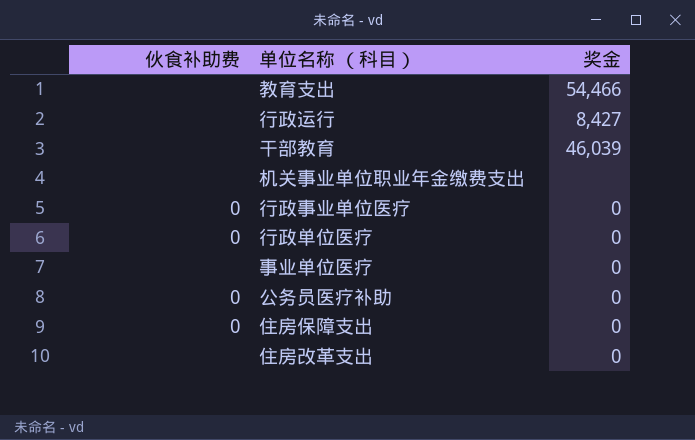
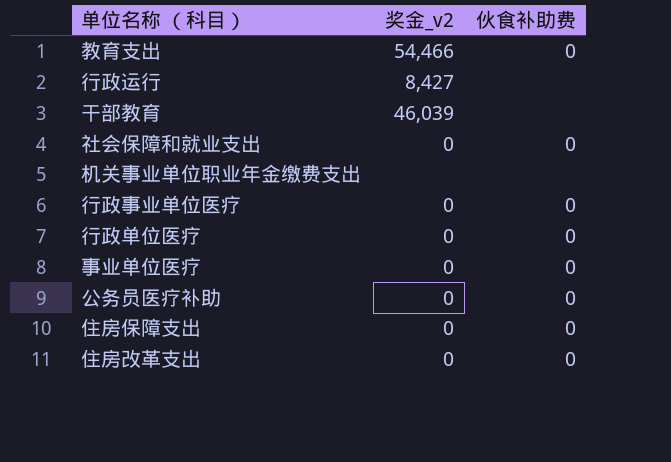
column name: 奖金 -> 奖金_v2
column 伙食补助费 | position: 1 -> 3
教育支出 | 伙食补助费: none -> 0
row 社会保障和就业支出: none -> 0 | 0
事业单位医疗 | 伙食补助费: none -> 0
住房改革支出 | 伙食补助费: none -> 0

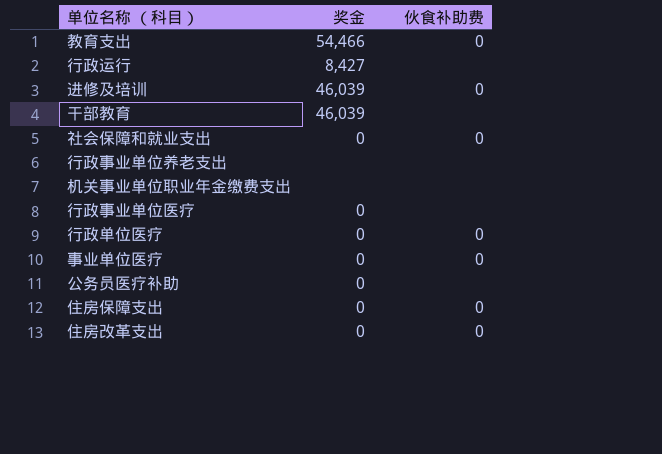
column name: 奖金_v2 -> 奖金
row 进修及培训: none -> 46,039 | 0
row 行政事业单位养老支出: none -> none | none
行政事业单位医疗 | 伙食补助费: 0 -> none
公务员医疗补助 | 伙食补助费: 0 -> none

